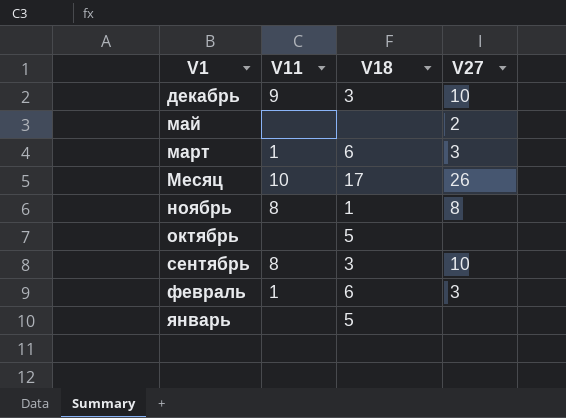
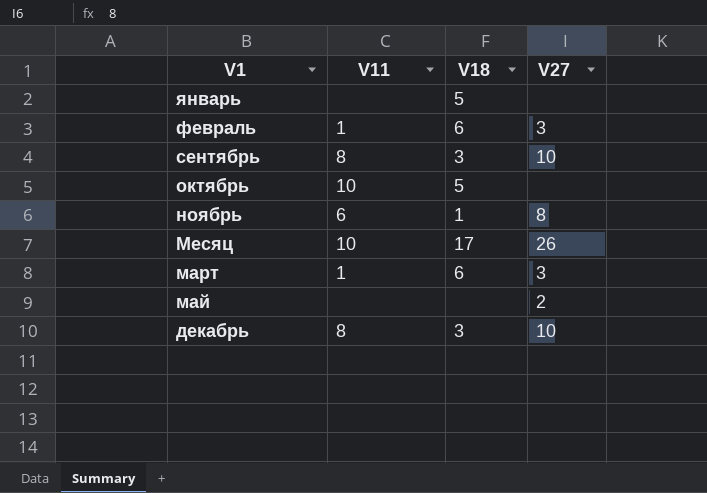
row order: V1 ascending -> V1 descending
октябрь | V11: none -> 10
ноябрь | V11: 8 -> 6
декабрь | V11: 9 -> 8

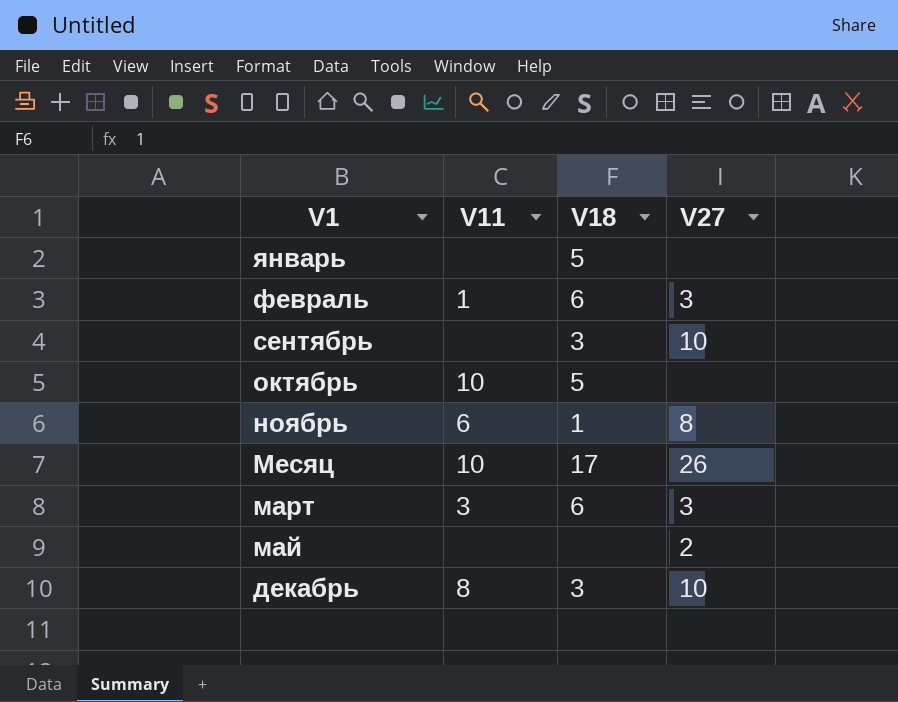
сентябрь | V11: 8 -> none
март | V11: 1 -> 3

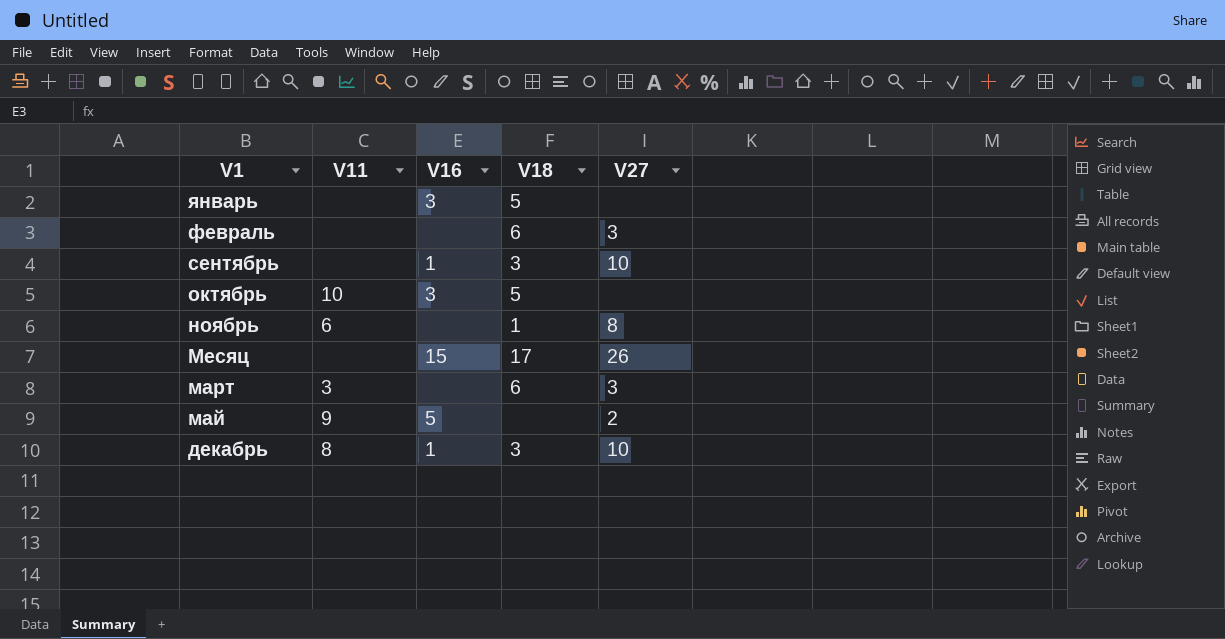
column V16 | position: none -> 3
февраль | V11: 1 -> none
Месяц | V11: 10 -> none
май | V11: none -> 9

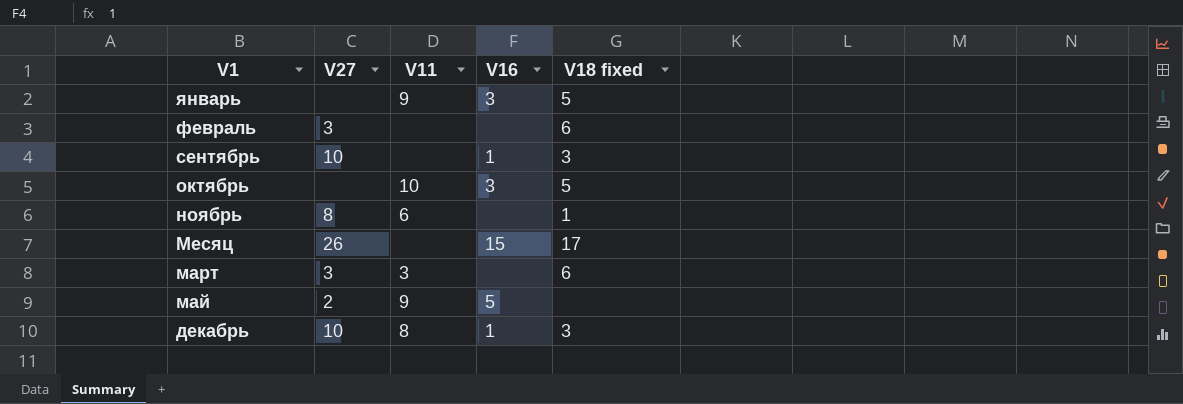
column V27 | position: 5 -> 2
column name: V18 -> V18 fixed
январь | V11: none -> 9

